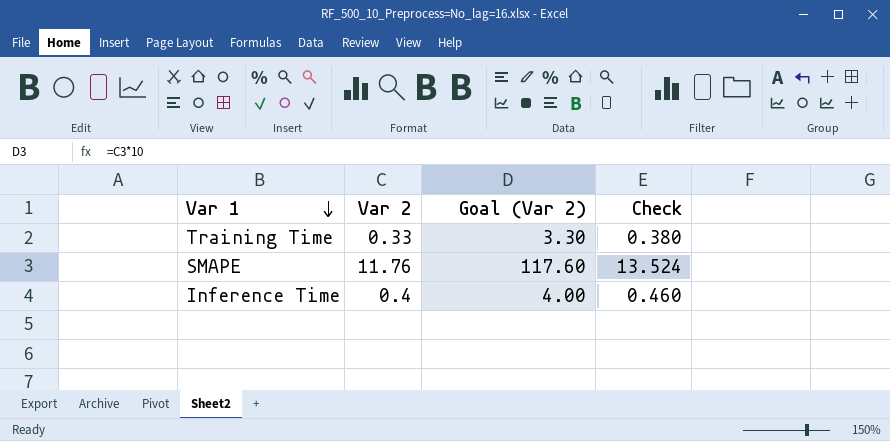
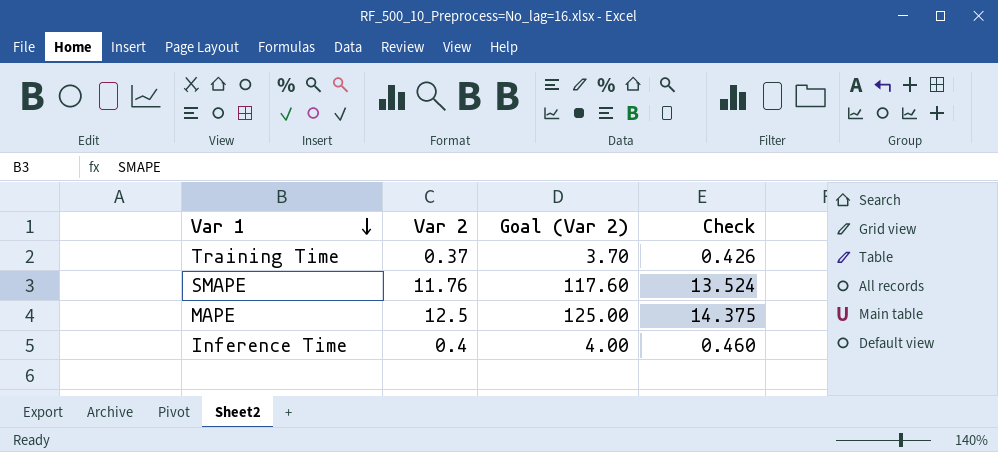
Training Time | Var 2: 0.33 -> 0.37
Training Time | Goal (Var 2): 3.30 -> 3.70
Training Time | Check: 0.380 -> 0.426
row MAPE: none -> 12.5 | 125.00 | 14.375

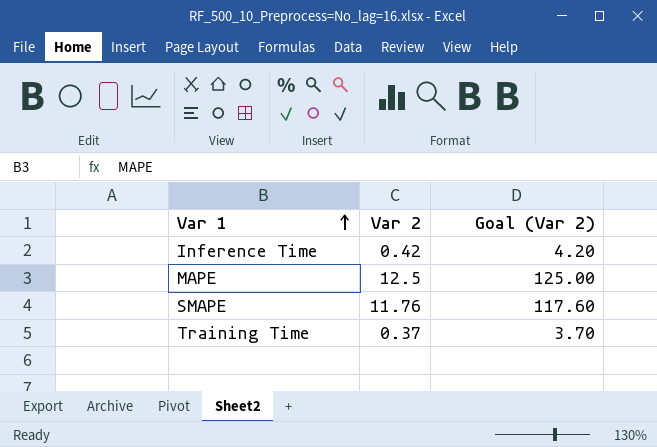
row order: Var 1 descending -> Var 1 ascending
column Check | formula: [Var 2] * 1.15 -> none
Inference Time | Var 2: 0.4 -> 0.42
Inference Time | Goal (Var 2): 4.00 -> 4.20

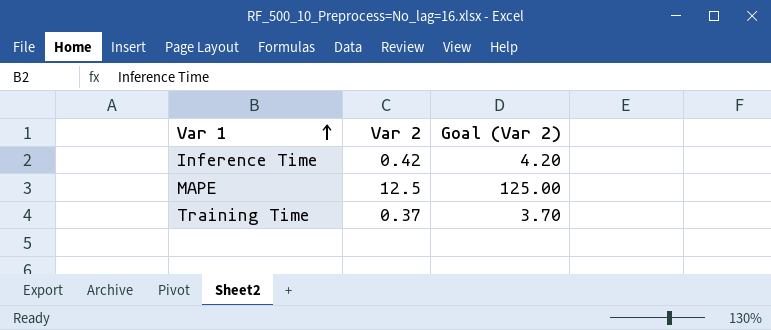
row SMAPE: 11.76 | 117.60 -> none

